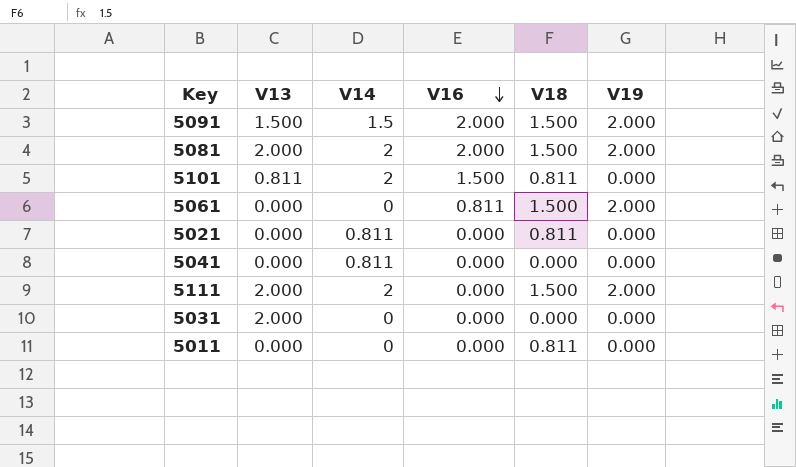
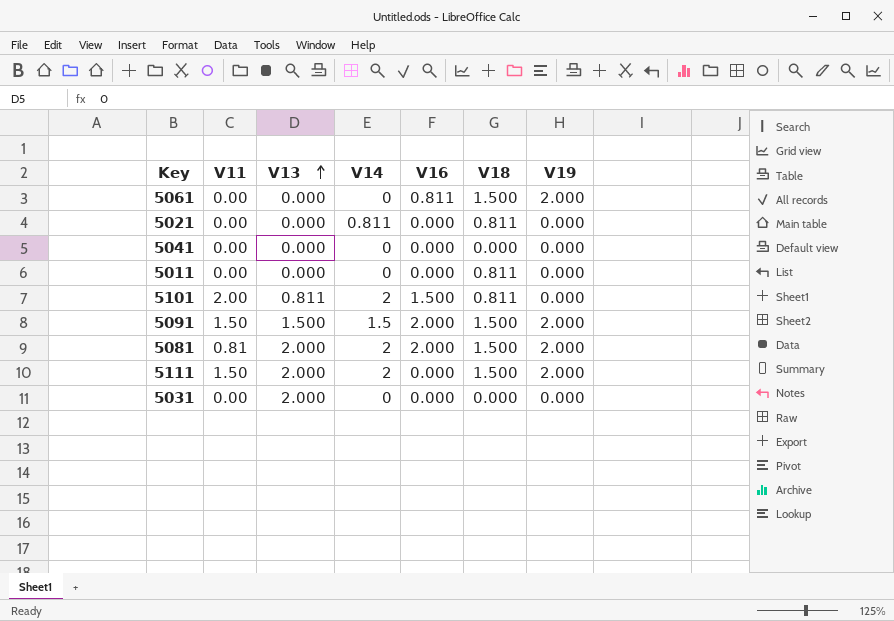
row order: V16 descending -> V13 ascending
column V11 | position: none -> 2
5041 | V14: 0.811 -> 0

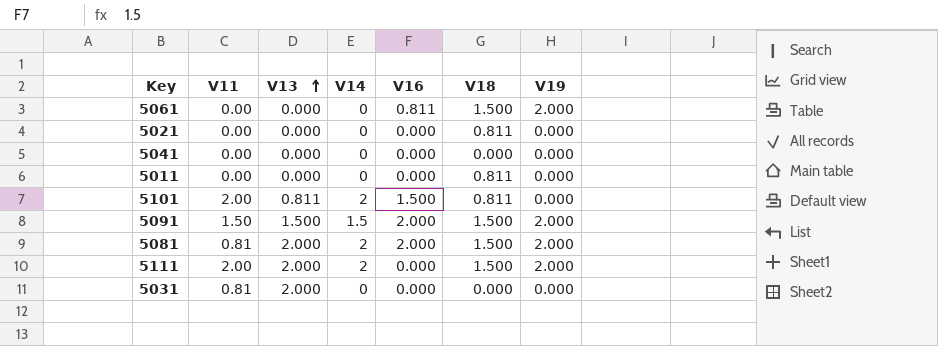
5021 | V14: 0.811 -> 0
5111 | V11: 1.50 -> 2.00
5031 | V11: 0.00 -> 0.81

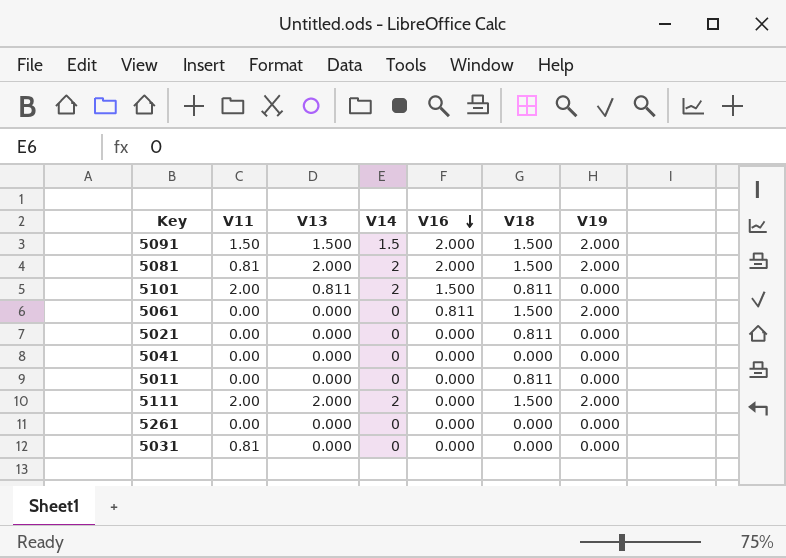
row order: V13 ascending -> V16 descending
row 5261: none -> 0.00 | 0.000 | 0 | 0.000 | 0.000 | 0.000
5031 | V13: 2.000 -> 0.000

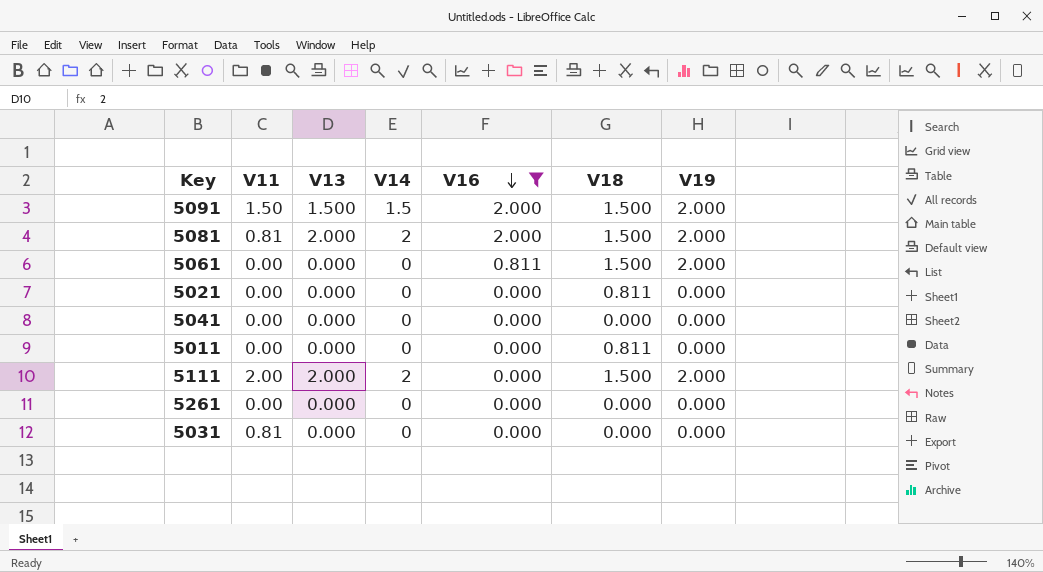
filter: none -> V16 != 1.500

